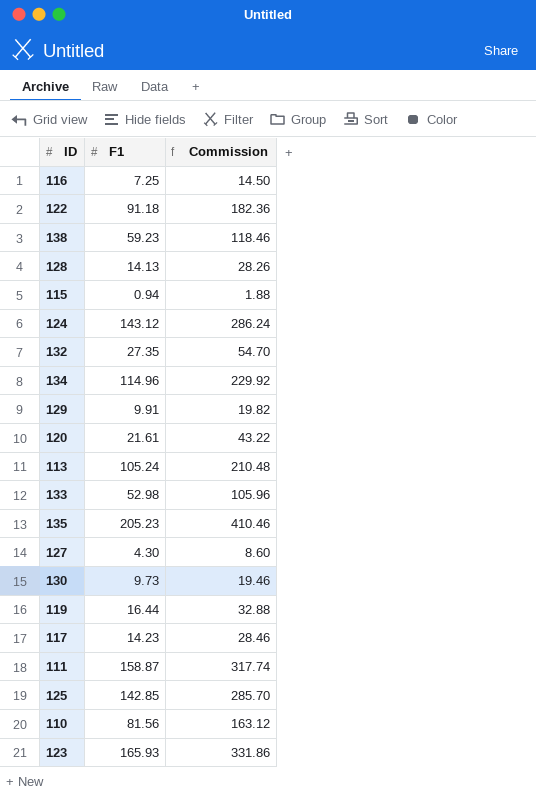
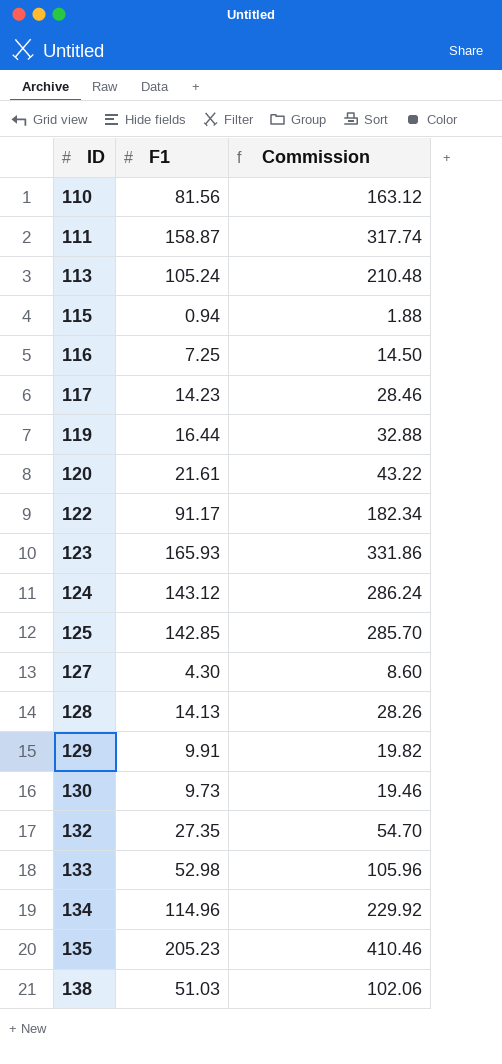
row order: none -> ID ascending
122 | F1: 91.18 -> 91.17
122 | Commission: 182.36 -> 182.34
138 | F1: 59.23 -> 51.03
138 | Commission: 118.46 -> 102.06

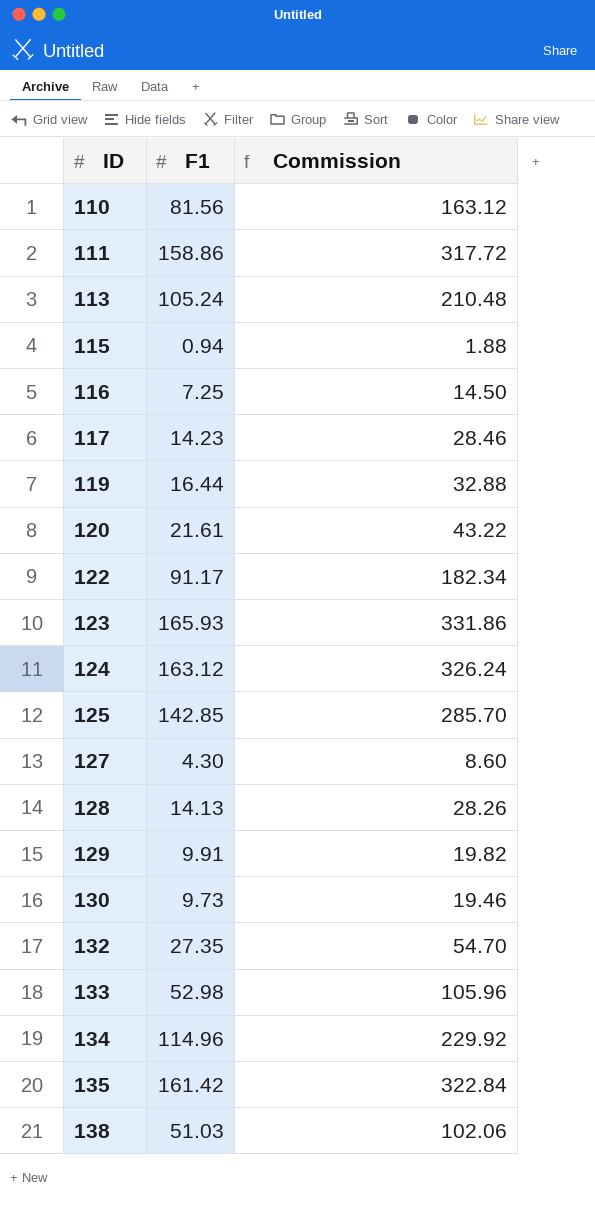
111 | F1: 158.87 -> 158.86
111 | Commission: 317.74 -> 317.72
124 | F1: 143.12 -> 163.12
124 | Commission: 286.24 -> 326.24
135 | F1: 205.23 -> 161.42
135 | Commission: 410.46 -> 322.84

